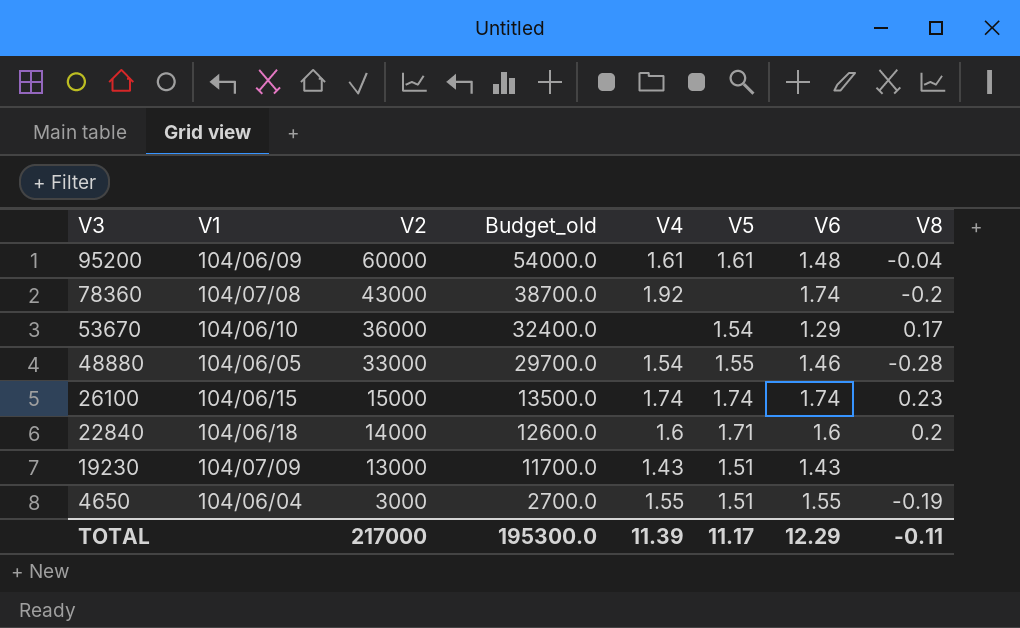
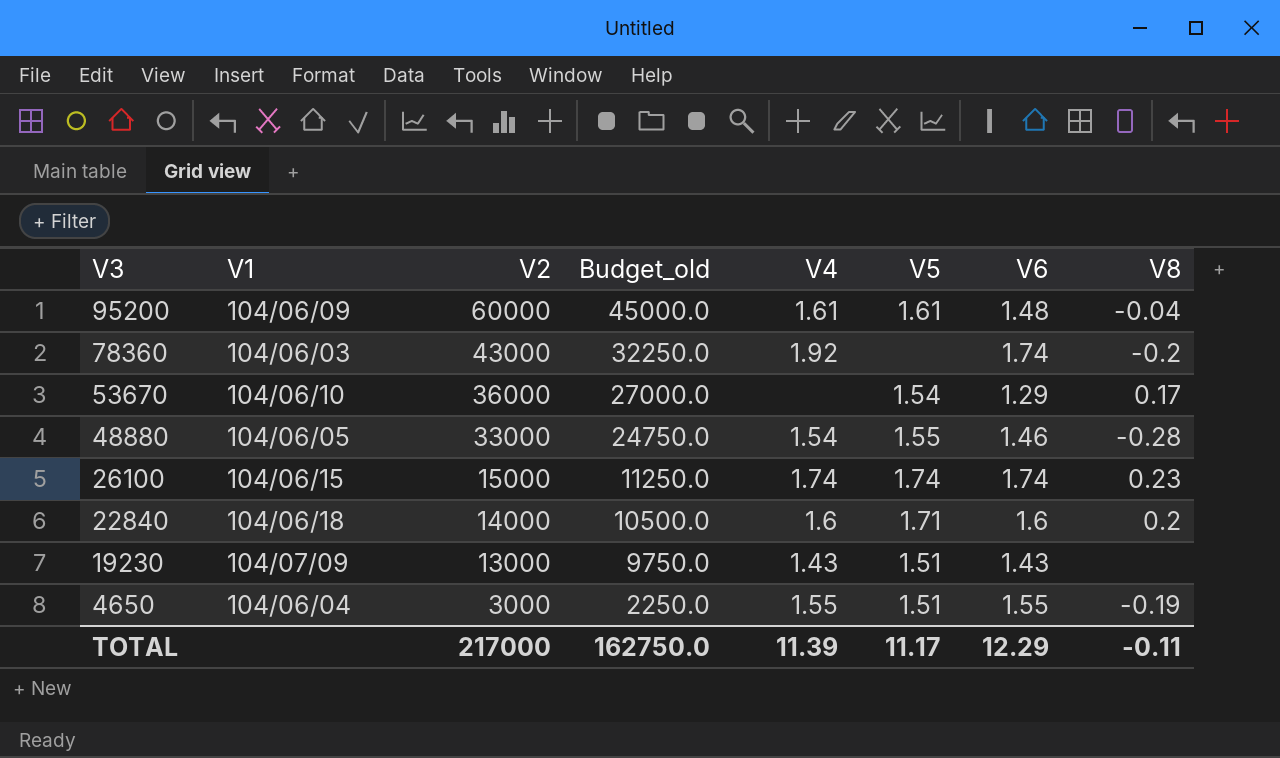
column Budget_old | formula: [V2] * 0.9 -> [V2] * 0.75
78360 | V1: 104/07/08 -> 104/06/03
TOTAL | Budget_old: 195300.0 -> 162750.0

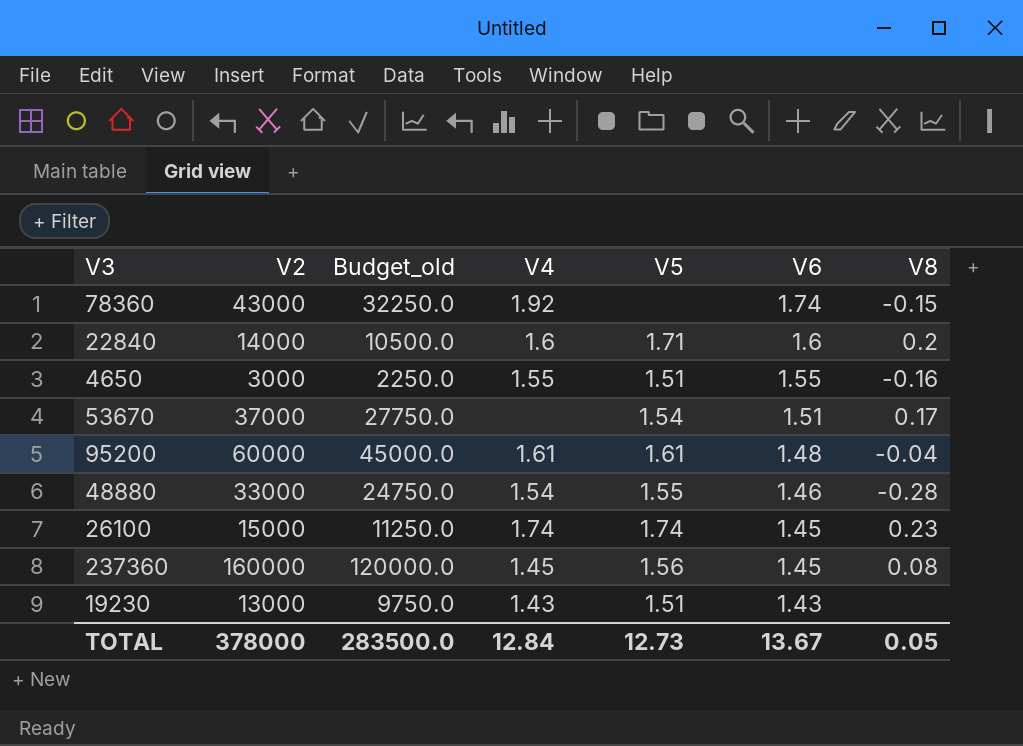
row order: V3 descending -> V6 descending
column V1 | position: 2 -> none
78360 | V8: -0.2 -> -0.15
4650 | V8: -0.19 -> -0.16
53670 | V2: 36000 -> 37000
53670 | Budget_old: 27000.0 -> 27750.0
53670 | V6: 1.29 -> 1.51
26100 | V6: 1.74 -> 1.45
row 237360: none -> 160000 | 120000.0 | 1.45 | 1.56 | 1.45 | 0.08
TOTAL | V2: 217000 -> 378000
TOTAL | Budget_old: 162750.0 -> 283500.0
TOTAL | V4: 11.39 -> 12.84
TOTAL | V5: 11.17 -> 12.73
TOTAL | V6: 12.29 -> 13.67
TOTAL | V8: -0.11 -> 0.05

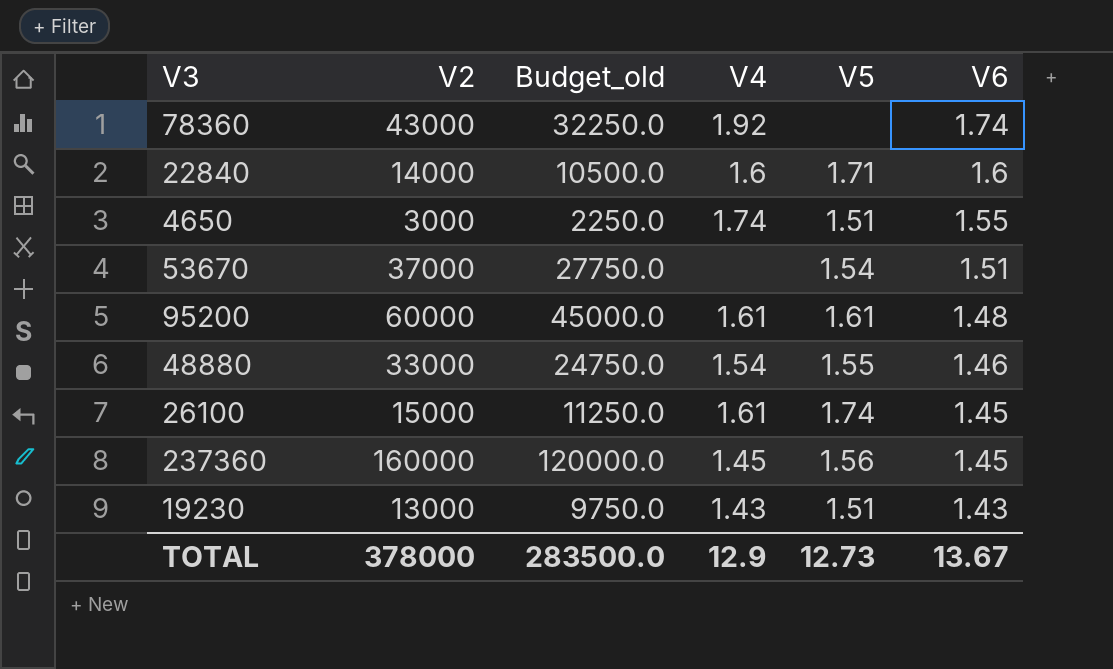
column V8 | position: 7 -> none
4650 | V4: 1.55 -> 1.74
26100 | V4: 1.74 -> 1.61
TOTAL | V4: 12.84 -> 12.9

